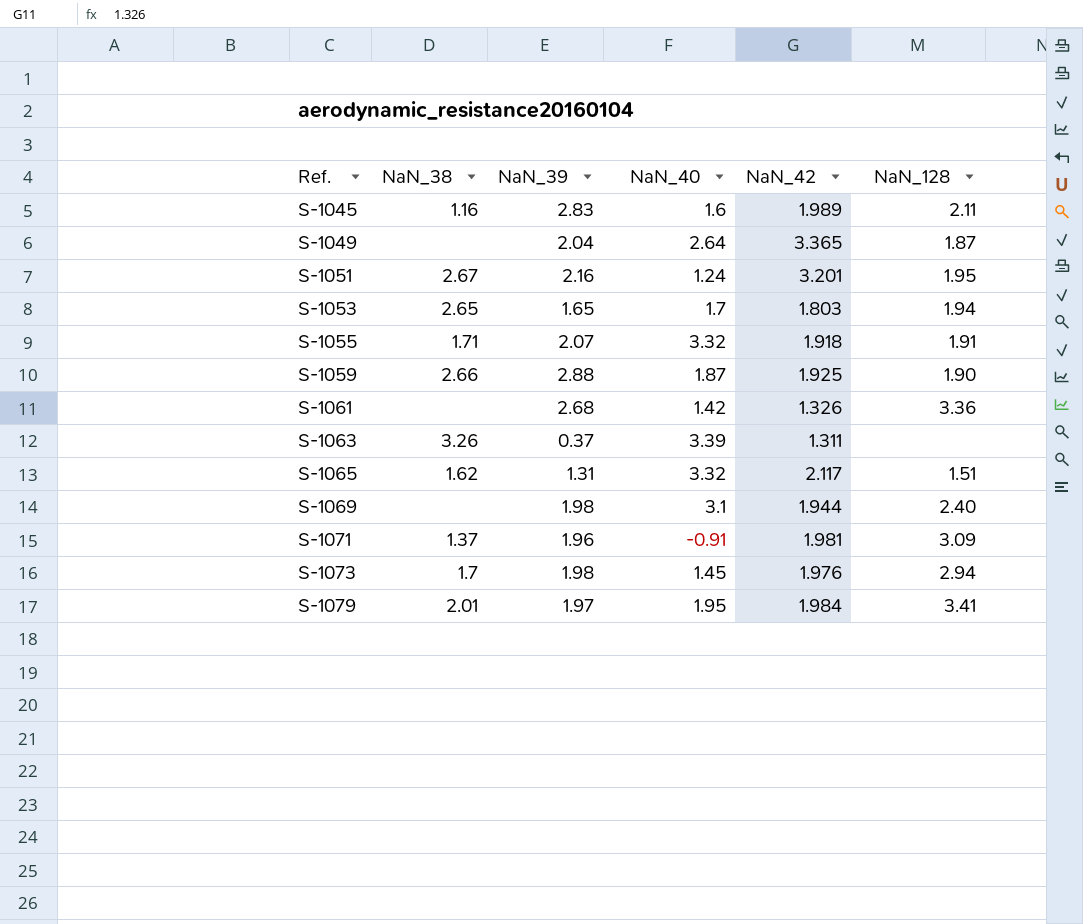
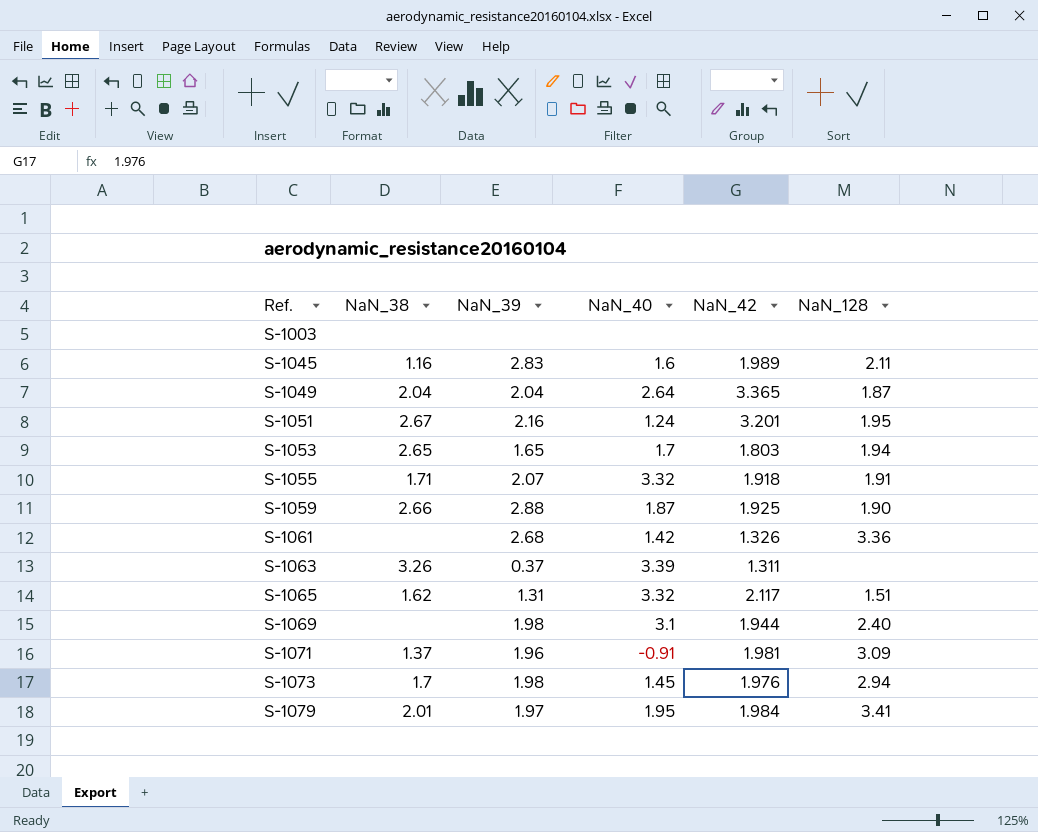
row S-1003: none -> none | none | none | none | none
S-1049 | NaN_38: none -> 2.04

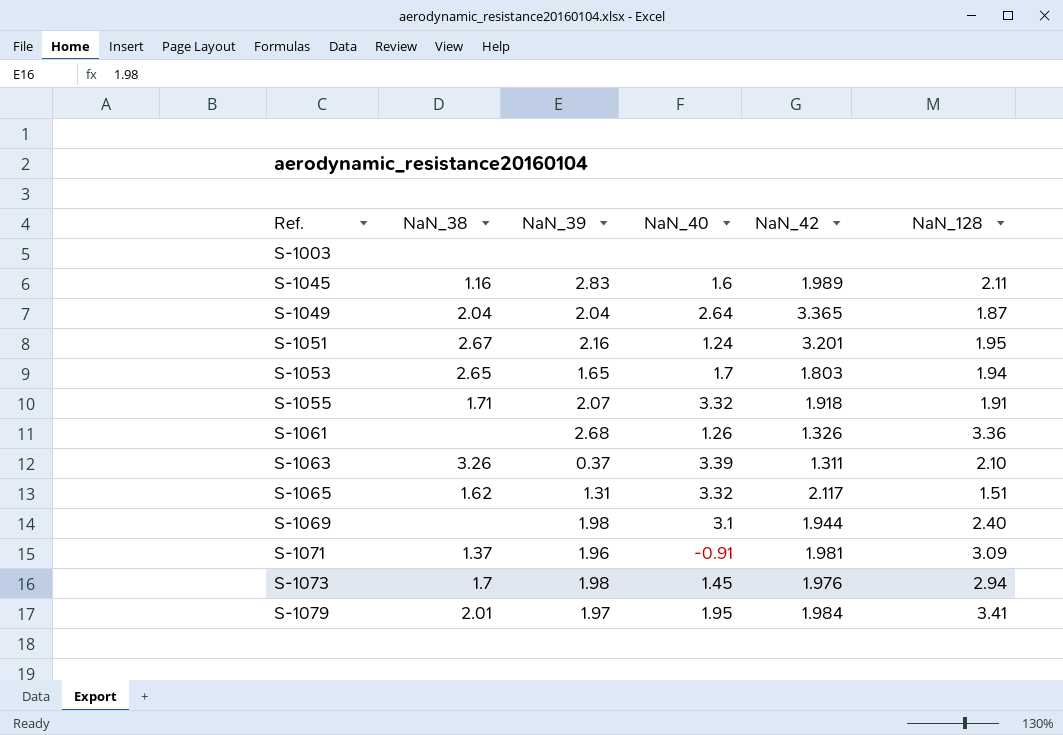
row S-1059: 2.66 | 2.88 | 1.87 | 1.925 | 1.90 -> none
S-1061 | NaN_40: 1.42 -> 1.26
S-1063 | NaN_128: none -> 2.10

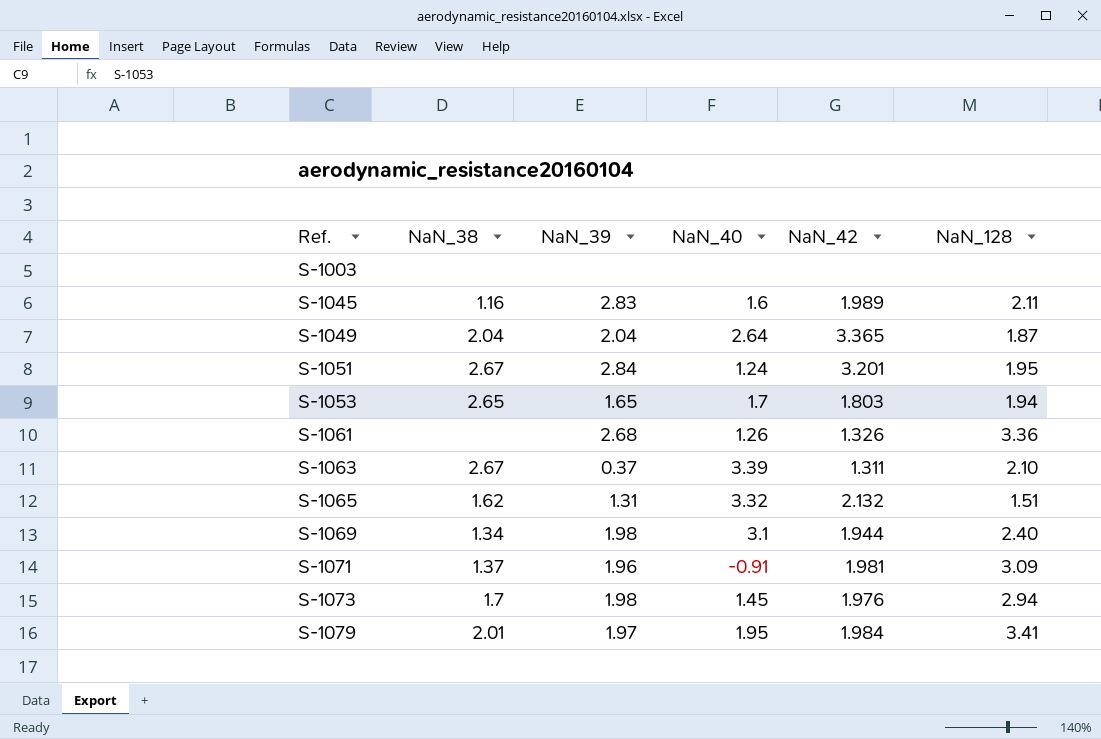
row S-1055: 1.71 | 2.07 | 3.32 | 1.918 | 1.91 -> none
S-1051 | NaN_39: 2.16 -> 2.84
S-1063 | NaN_38: 3.26 -> 2.67
S-1065 | NaN_42: 2.117 -> 2.132
S-1069 | NaN_38: none -> 1.34

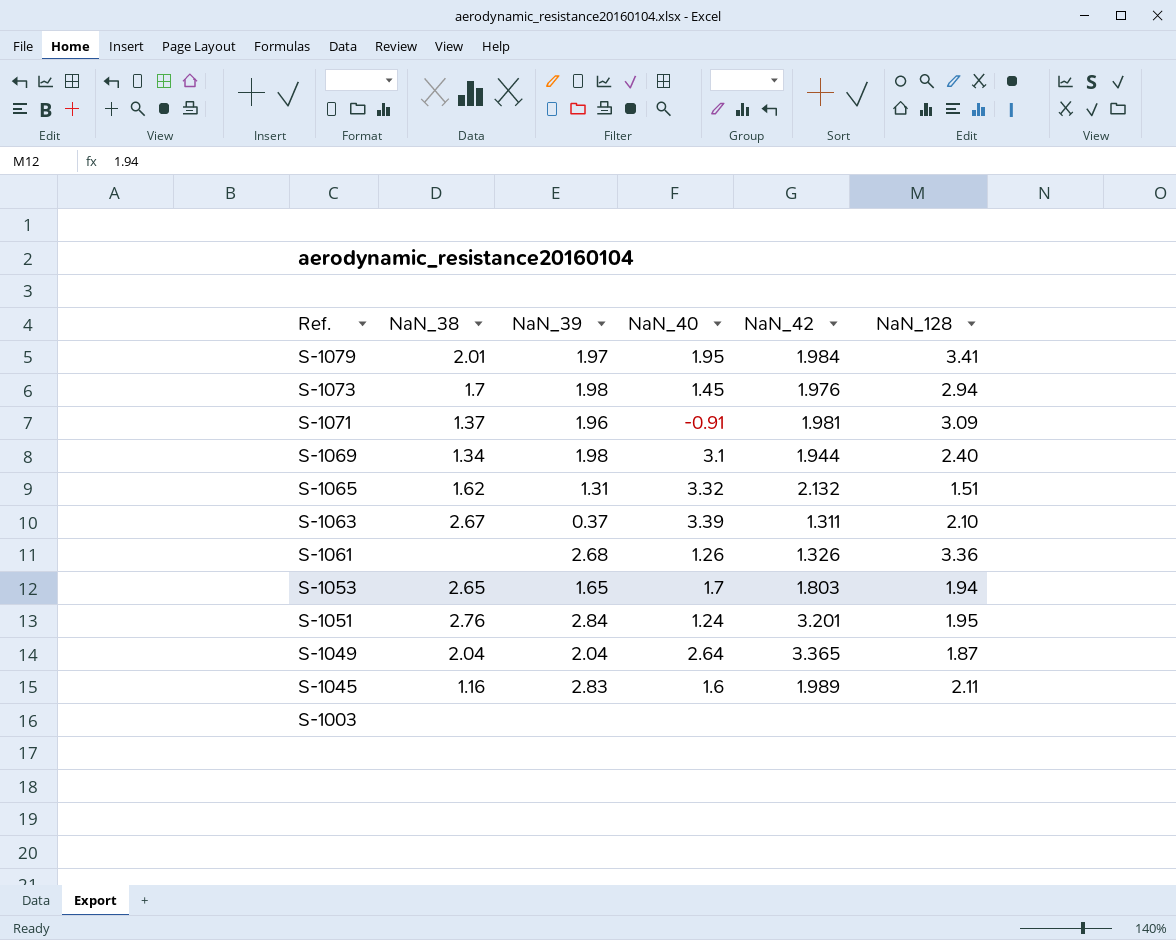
row order: Ref. ascending -> Ref. descending
S-1051 | NaN_38: 2.67 -> 2.76

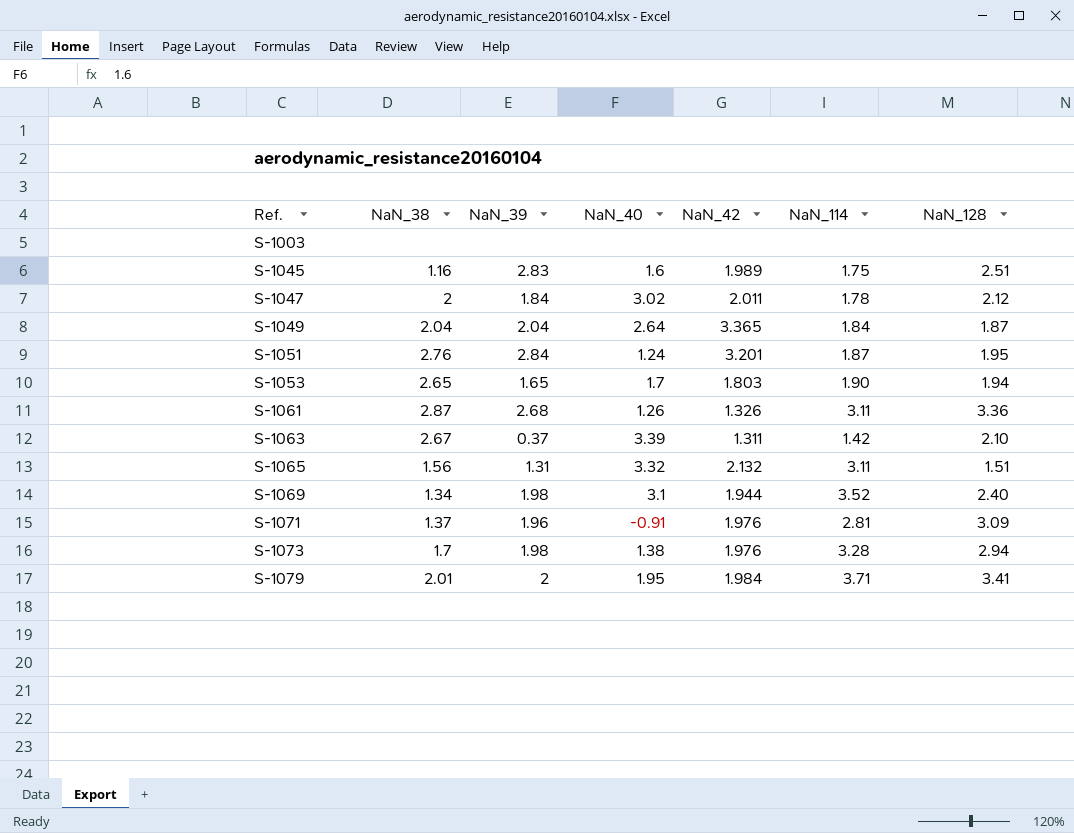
row order: Ref. descending -> Ref. ascending
column NaN_114 | position: none -> 6
S-1045 | NaN_128: 2.11 -> 2.51
row S-1047: none -> 2 | 1.84 | 3.02 | 2.011 | 1.78 | 2.12
S-1061 | NaN_38: none -> 2.87
S-1065 | NaN_38: 1.62 -> 1.56
S-1071 | NaN_42: 1.981 -> 1.976
S-1073 | NaN_40: 1.45 -> 1.38
S-1079 | NaN_39: 1.97 -> 2

